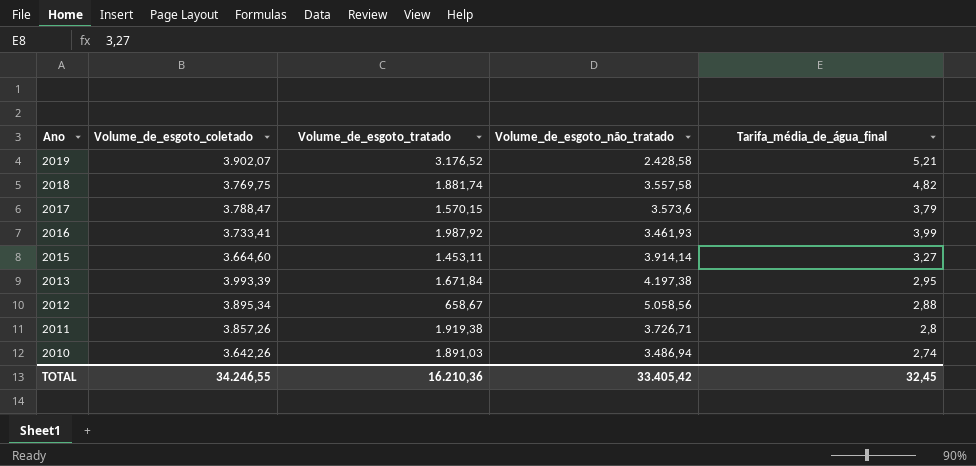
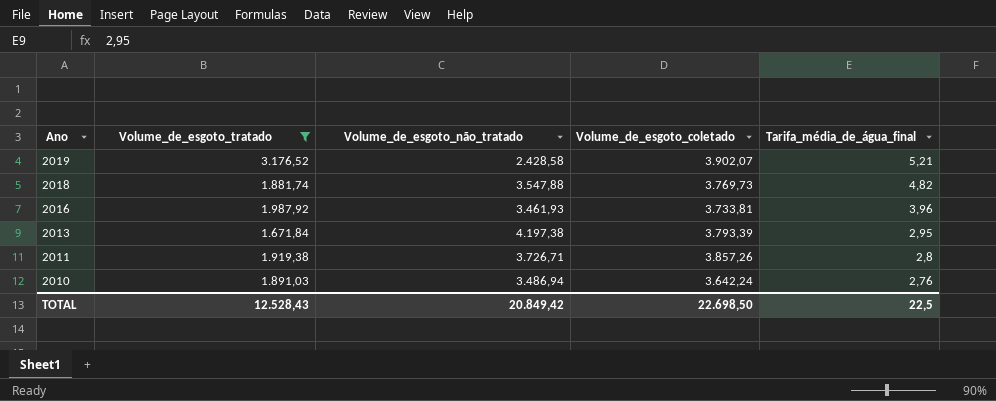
filter: none -> Volume_de_esgoto_tratado >= 1.671,84
column Volume_de_esgoto_coletado | position: 2 -> 4
2018 | Volume_de_esgoto_não_tratado: 3.557,58 -> 3.547,88
2018 | Volume_de_esgoto_coletado: 3.769,75 -> 3.769,73
2016 | Volume_de_esgoto_coletado: 3.733,41 -> 3.733,81
2016 | Tarifa_média_de_água_final: 3,99 -> 3,96
2013 | Volume_de_esgoto_coletado: 3.993,39 -> 3.793,39
2010 | Volume_de_esgoto_coletado: 3.642,26 -> 3.642,24
2010 | Tarifa_média_de_água_final: 2,74 -> 2,76
TOTAL | Volume_de_esgoto_tratado: 16.210,36 -> 12.528,43
TOTAL | Volume_de_esgoto_não_tratado: 33.405,42 -> 20.849,42
TOTAL | Volume_de_esgoto_coletado: 34.246,55 -> 22.698,50
TOTAL | Tarifa_média_de_água_final: 32,45 -> 22,5

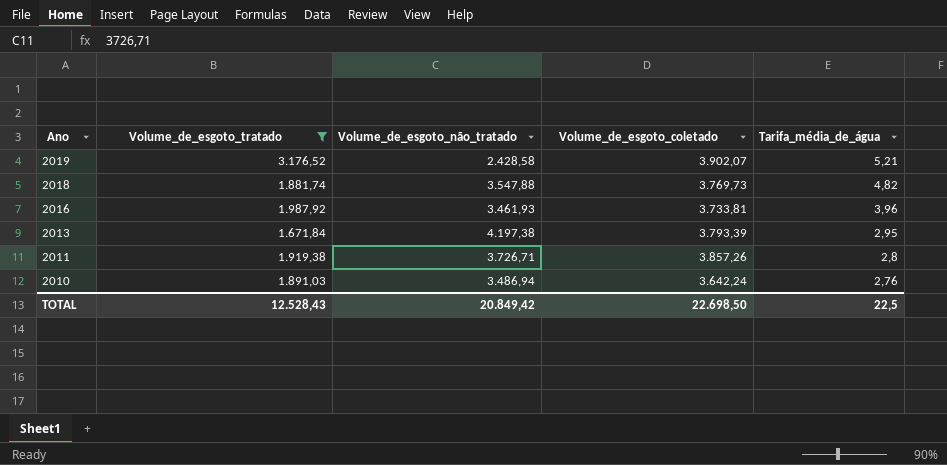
column name: Tarifa_média_de_água_final -> Tarifa_média_de_água

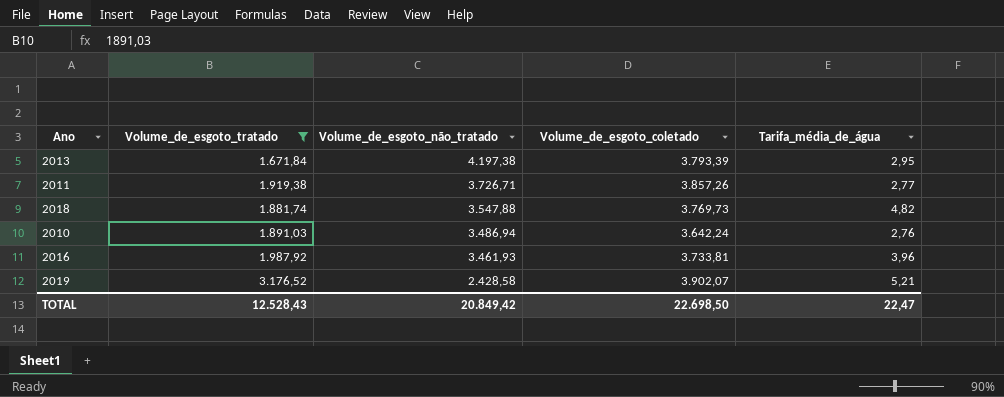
row order: Ano descending -> Volume_de_esgoto_não_tratado descending
2011 | Tarifa_média_de_água: 2,8 -> 2,77
TOTAL | Tarifa_média_de_água: 22,5 -> 22,47

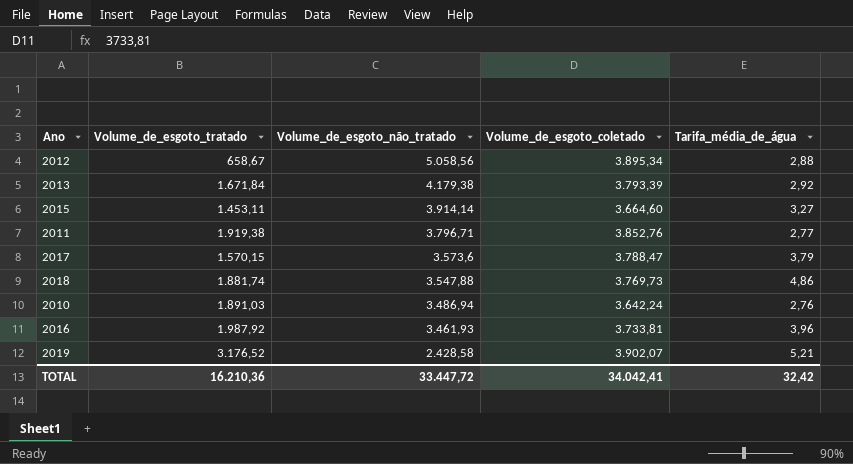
filter: Volume_de_esgoto_tratado >= 1.671,84 -> none
2013 | Volume_de_esgoto_não_tratado: 4.197,38 -> 4.179,38
2013 | Tarifa_média_de_água: 2,95 -> 2,92
2011 | Volume_de_esgoto_não_tratado: 3.726,71 -> 3.796,71
2011 | Volume_de_esgoto_coletado: 3.857,26 -> 3.852,76
2018 | Tarifa_média_de_água: 4,82 -> 4,86
TOTAL | Volume_de_esgoto_tratado: 12.528,43 -> 16.210,36
TOTAL | Volume_de_esgoto_não_tratado: 20.849,42 -> 33.447,72
TOTAL | Volume_de_esgoto_coletado: 22.698,50 -> 34.042,41
TOTAL | Tarifa_média_de_água: 22,47 -> 32,42

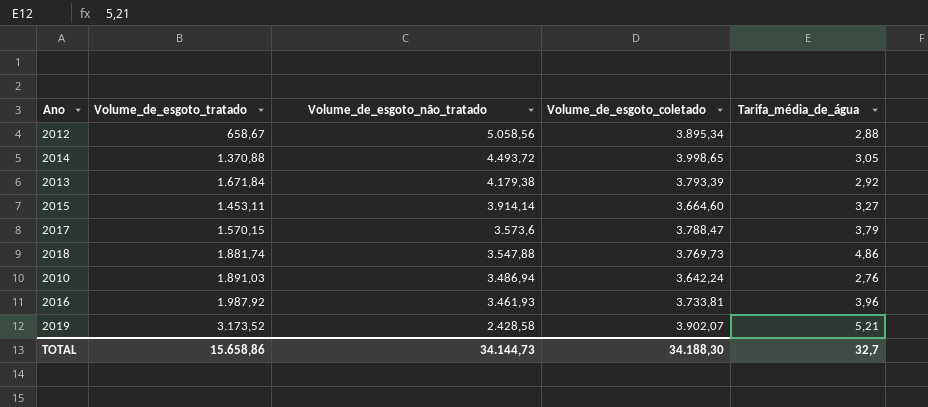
row 2011: 1.919,38 | 3.796,71 | 3.852,76 | 2,77 -> none
row 2014: none -> 1.370,88 | 4.493,72 | 3.998,65 | 3,05
2019 | Volume_de_esgoto_tratado: 3.176,52 -> 3.173,52
TOTAL | Volume_de_esgoto_tratado: 16.210,36 -> 15.658,86
TOTAL | Volume_de_esgoto_não_tratado: 33.447,72 -> 34.144,73
TOTAL | Volume_de_esgoto_coletado: 34.042,41 -> 34.188,30
TOTAL | Tarifa_média_de_água: 32,42 -> 32,7

